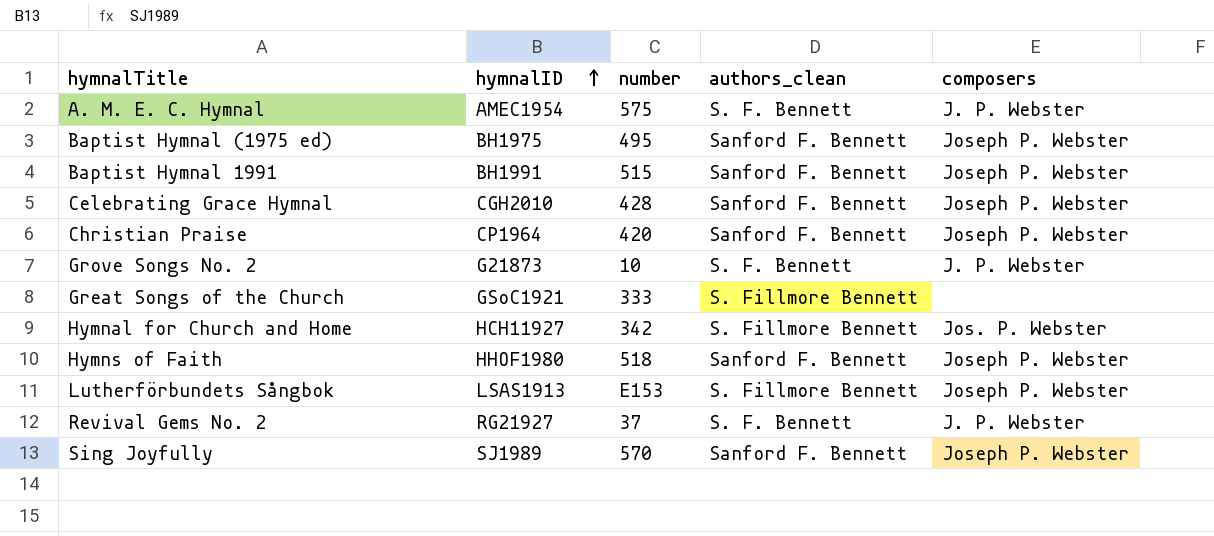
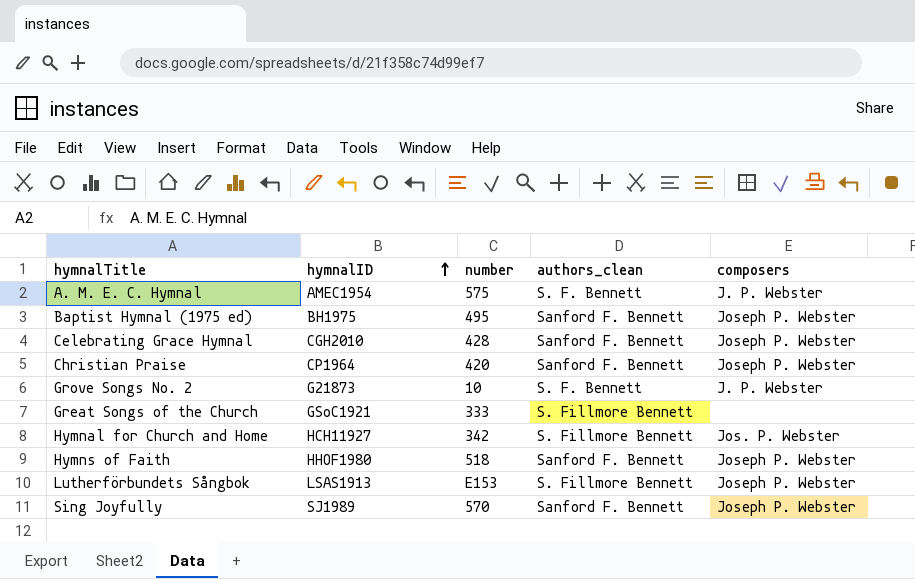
row Baptist Hymnal 1991: BH1991 | 515 | Sanford F. Bennett | Joseph P. Webster -> none
row Revival Gems No. 2: RG21927 | 37 | S. F. Bennett | J. P. Webster -> none

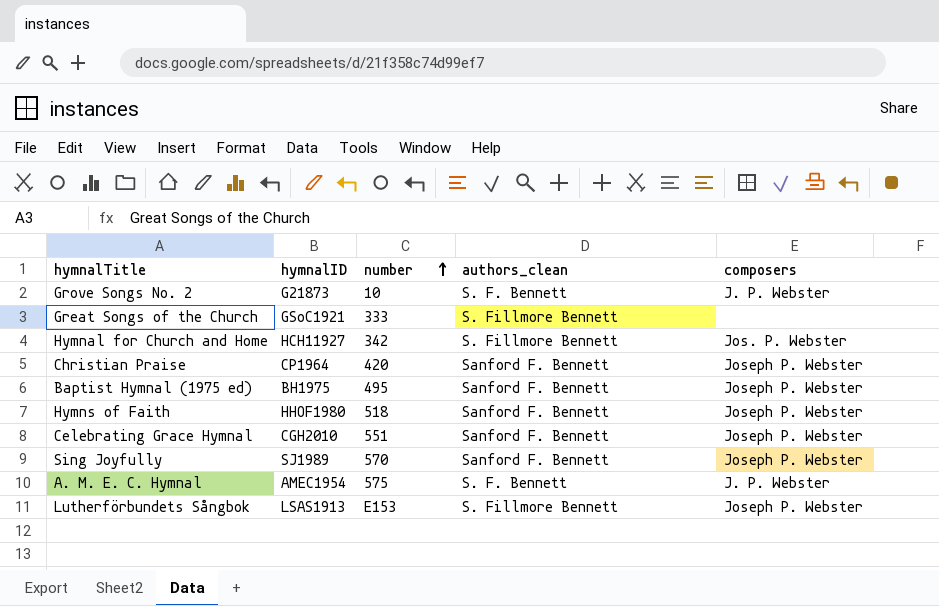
row order: hymnalID ascending -> number ascending
Celebrating Grace Hymnal | number: 428 -> 551

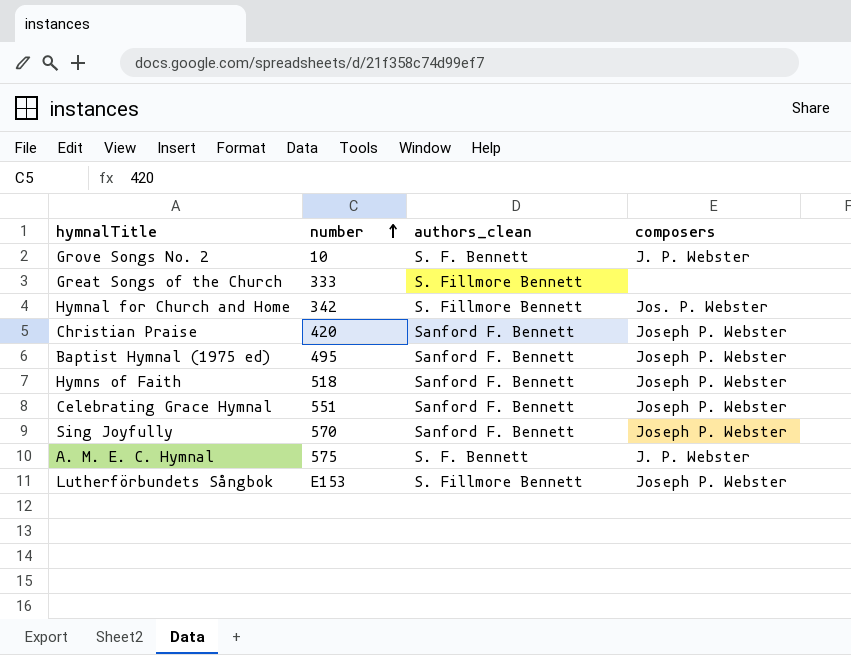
column hymnalID | position: 2 -> none

